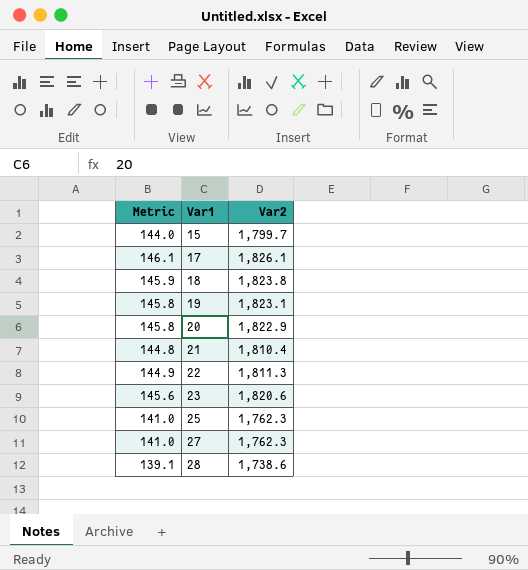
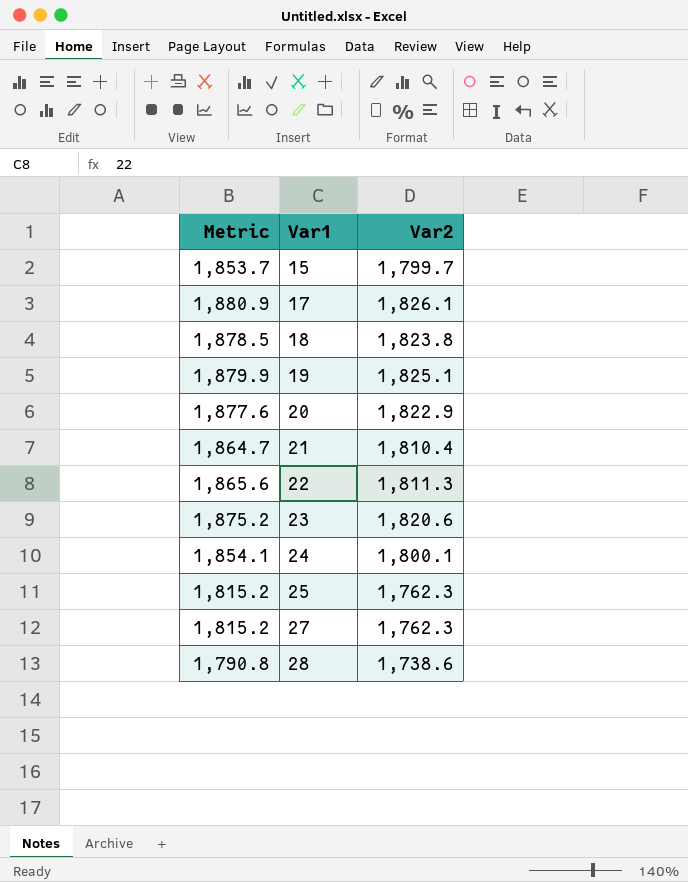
column Metric | formula: [Var2] * 0.08 -> [Var2] * 1.03
19 | Var2: 1,823.1 -> 1,825.1
row 24: none -> 1,854.1 | 1,800.1

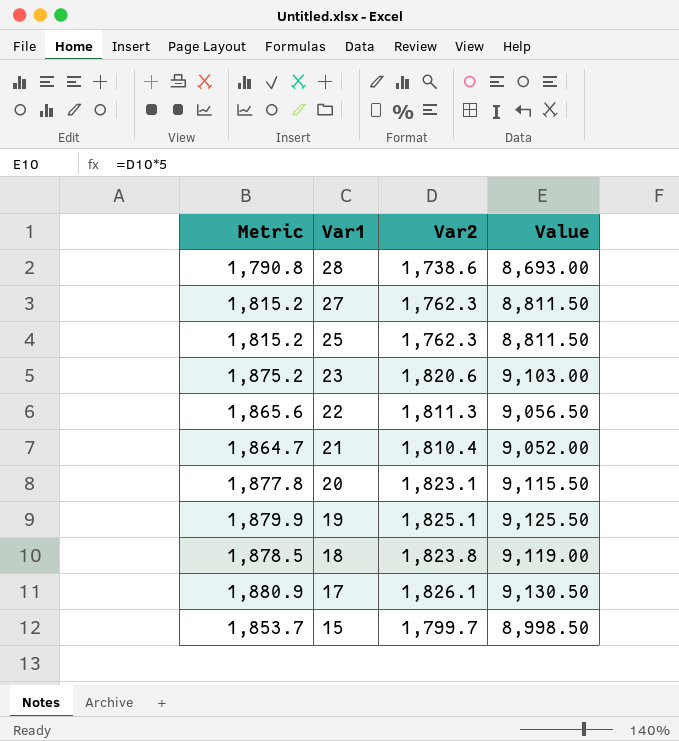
row order: Var1 ascending -> Var1 descending
column Value | formula: none -> [Var2] * 5
row 24: 1,854.1 | 1,800.1 -> none
20 | Metric: 1,877.6 -> 1,877.8
20 | Var2: 1,822.9 -> 1,823.1

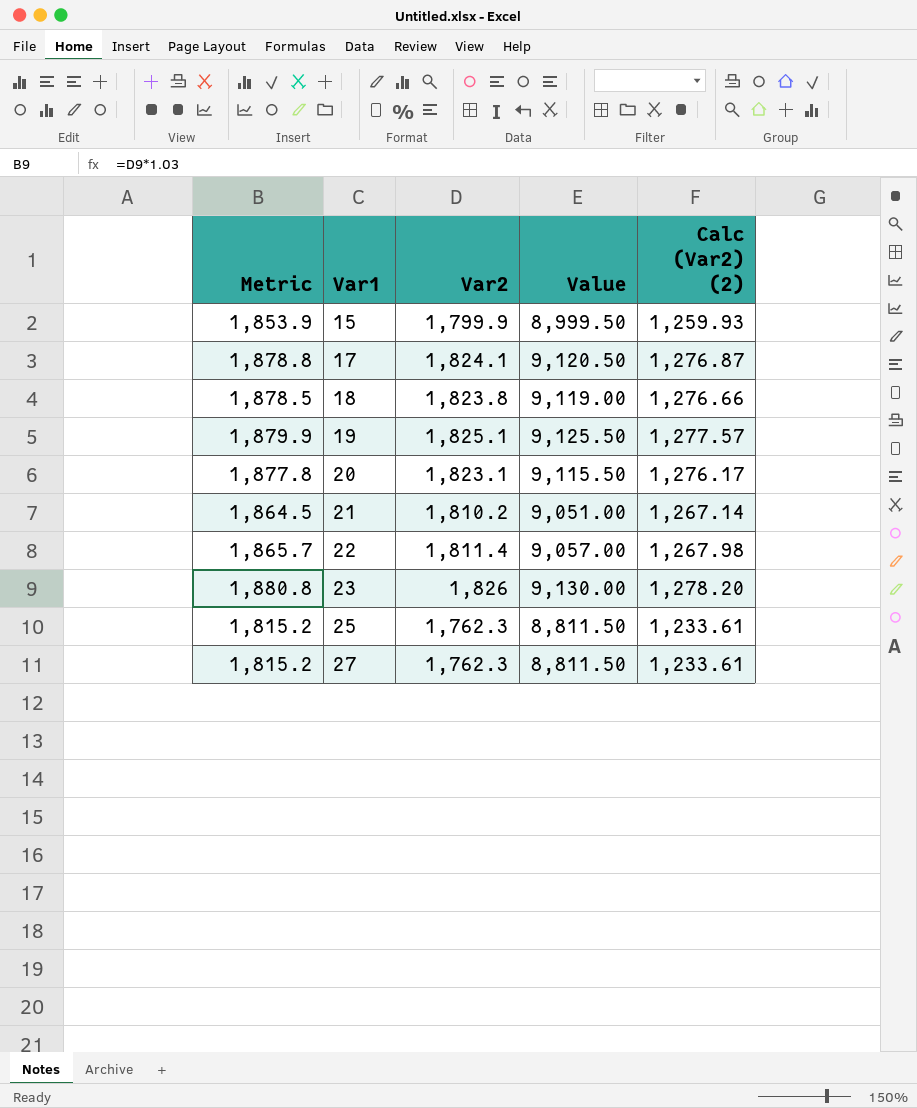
row order: Var1 descending -> Var1 ascending
column Calc (Var2) (2) | formula: none -> [Var2] * 0.7
row 28: 1,790.8 | 1,738.6 | 8,693.00 -> none
15 | Metric: 1,853.7 -> 1,853.9
15 | Var2: 1,799.7 -> 1,799.9
15 | Value: 8,998.50 -> 8,999.50
17 | Metric: 1,880.9 -> 1,878.8
17 | Var2: 1,826.1 -> 1,824.1
17 | Value: 9,130.50 -> 9,120.50
21 | Metric: 1,864.7 -> 1,864.5
21 | Var2: 1,810.4 -> 1,810.2
21 | Value: 9,052.00 -> 9,051.00
22 | Metric: 1,865.6 -> 1,865.7
22 | Var2: 1,811.3 -> 1,811.4
22 | Value: 9,056.50 -> 9,057.00
23 | Metric: 1,875.2 -> 1,880.8
23 | Var2: 1,820.6 -> 1,826
23 | Value: 9,103.00 -> 9,130.00

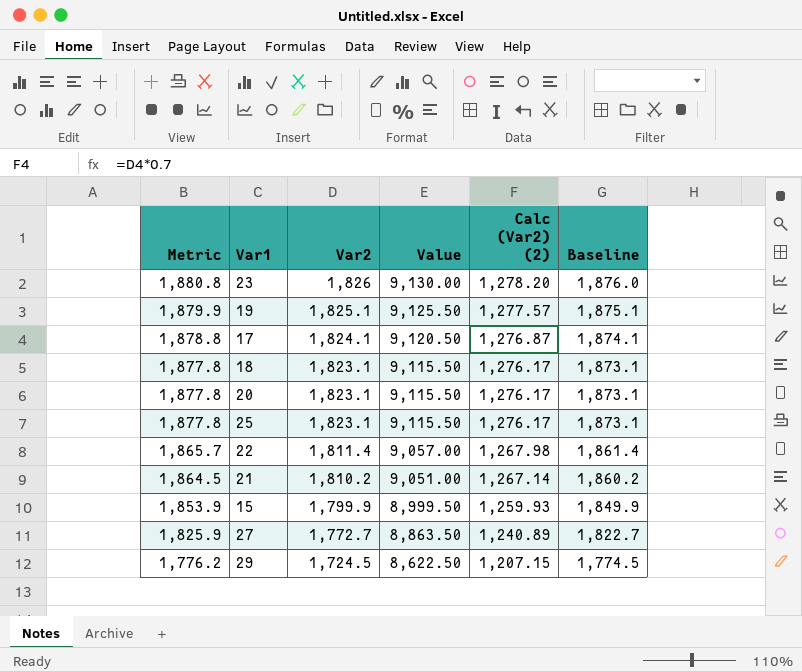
row order: Var1 ascending -> Metric descending
column Baseline | formula: none -> [Var2] + 50
18 | Metric: 1,878.5 -> 1,877.8
18 | Var2: 1,823.8 -> 1,823.1
18 | Value: 9,119.00 -> 9,115.50
18 | Calc (Var2) (2): 1,276.66 -> 1,276.17
25 | Metric: 1,815.2 -> 1,877.8
25 | Var2: 1,762.3 -> 1,823.1
25 | Value: 8,811.50 -> 9,115.50
25 | Calc (Var2) (2): 1,233.61 -> 1,276.17
27 | Metric: 1,815.2 -> 1,825.9
27 | Var2: 1,762.3 -> 1,772.7
27 | Value: 8,811.50 -> 8,863.50
27 | Calc (Var2) (2): 1,233.61 -> 1,240.89
row 29: none -> 1,776.2 | 1,724.5 | 8,622.50 | 1,207.15 | 1,774.5

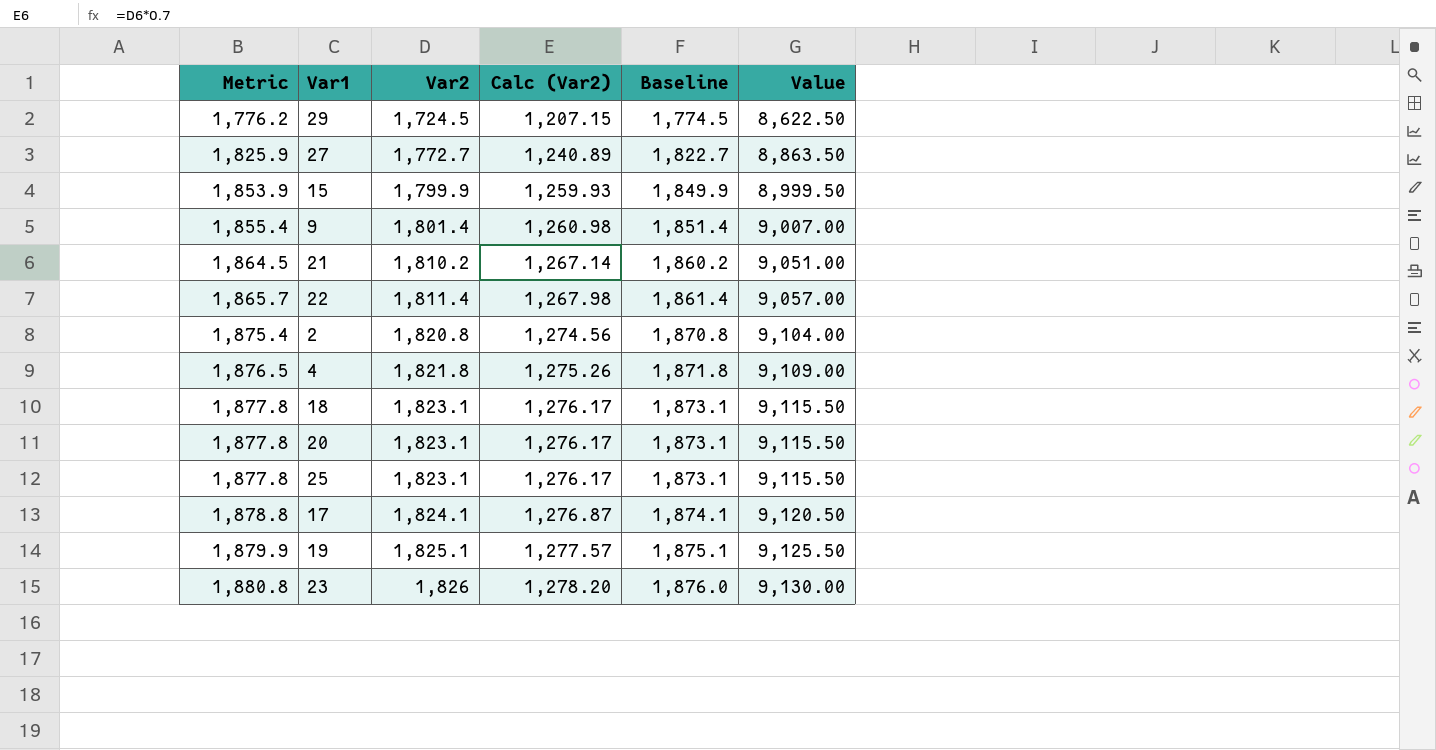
row order: Metric descending -> Metric ascending
column name: Calc (Var2) (2) -> Calc (Var2)
column Value | position: 4 -> 6
row 9: none -> 1,855.4 | 1,801.4 | 1,260.98 | 1,851.4 | 9,007.00
row 2: none -> 1,875.4 | 1,820.8 | 1,274.56 | 1,870.8 | 9,104.00
row 4: none -> 1,876.5 | 1,821.8 | 1,275.26 | 1,871.8 | 9,109.00

